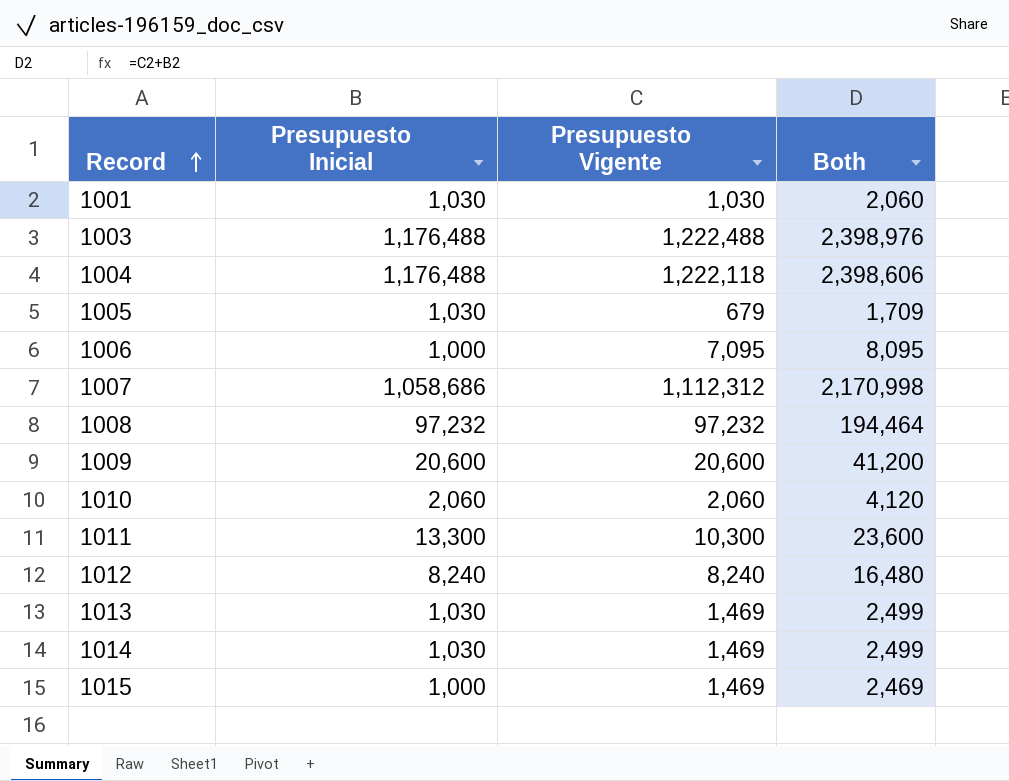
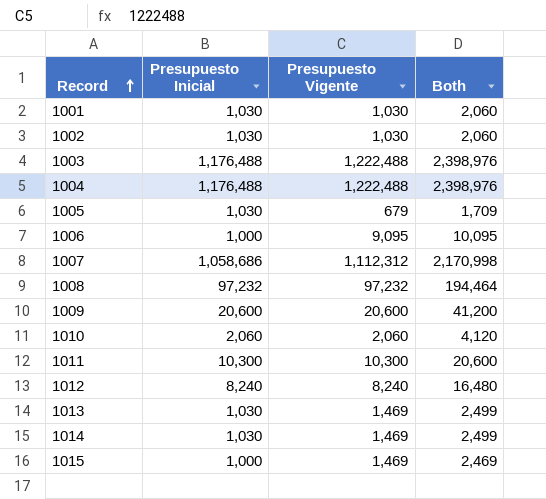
row 1002: none -> 1,030 | 1,030 | 2,060
1004 | Presupuesto Vigente: 1,222,118 -> 1,222,488
1004 | Both: 2,398,606 -> 2,398,976
1006 | Presupuesto Vigente: 7,095 -> 9,095
1006 | Both: 8,095 -> 10,095
1011 | Presupuesto Inicial: 13,300 -> 10,300
1011 | Both: 23,600 -> 20,600

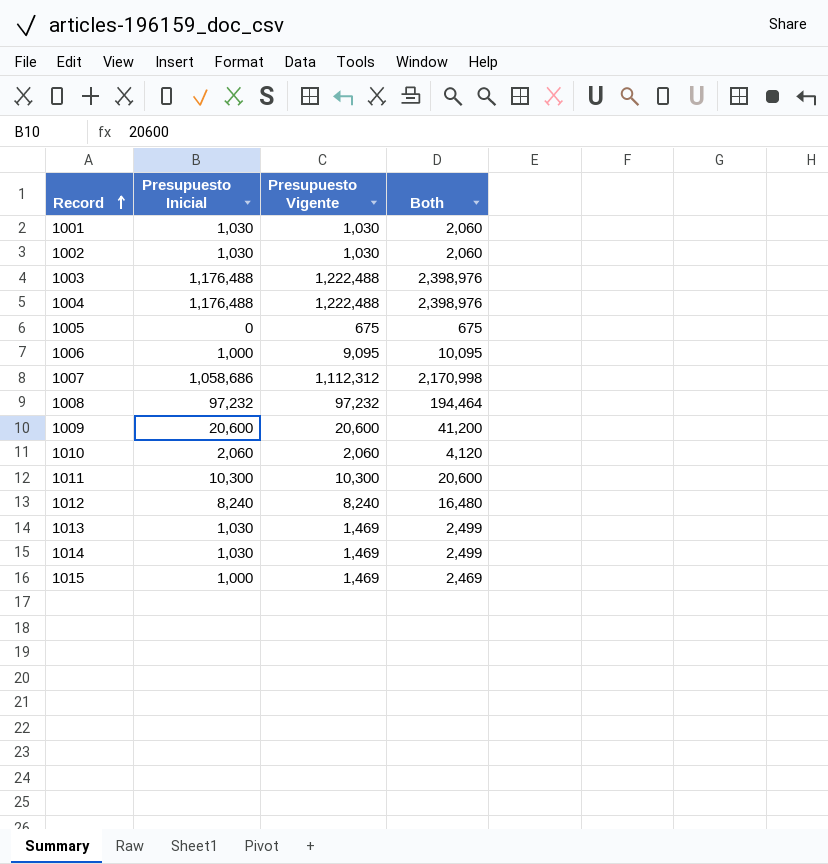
1005 | Presupuesto Inicial: 1,030 -> 0
1005 | Presupuesto Vigente: 679 -> 675
1005 | Both: 1,709 -> 675

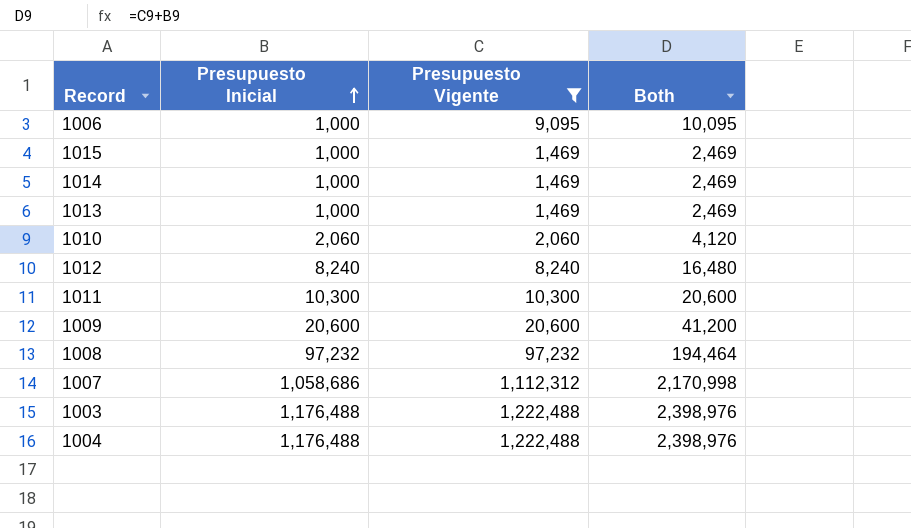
filter: none -> Presupuesto Vigente >= 1,469
row order: Record ascending -> Presupuesto Inicial ascending
1014 | Presupuesto Inicial: 1,030 -> 1,000
1014 | Both: 2,499 -> 2,469
1013 | Presupuesto Inicial: 1,030 -> 1,000
1013 | Both: 2,499 -> 2,469

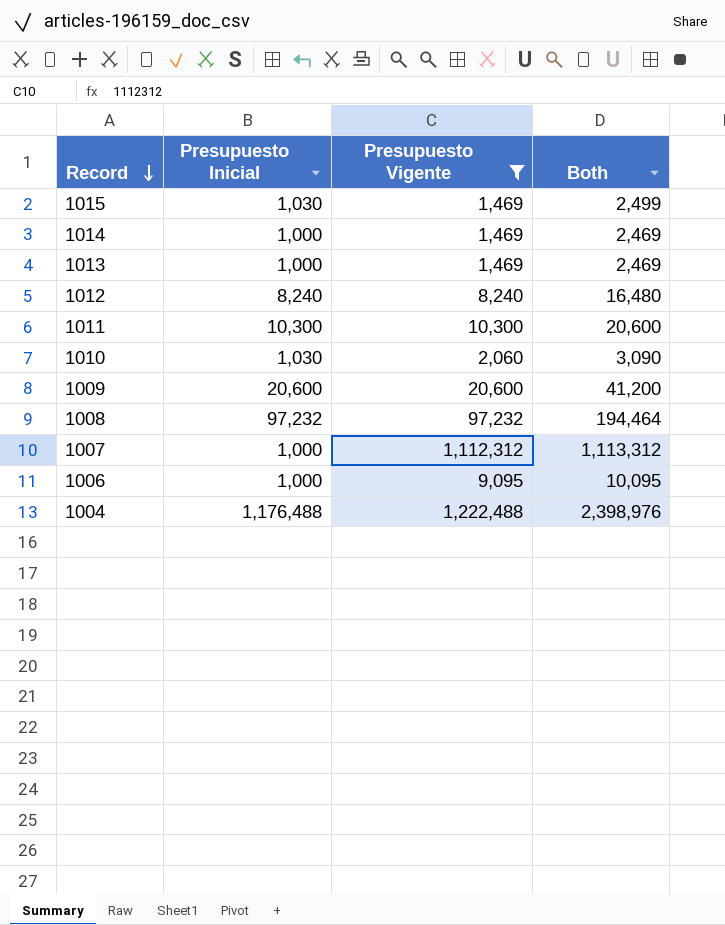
row order: Presupuesto Inicial ascending -> Record descending
row 1003: 1,176,488 | 1,222,488 | 2,398,976 -> none
1015 | Presupuesto Inicial: 1,000 -> 1,030
1015 | Both: 2,469 -> 2,499
1010 | Presupuesto Inicial: 2,060 -> 1,030
1010 | Both: 4,120 -> 3,090
1007 | Presupuesto Inicial: 1,058,686 -> 1,000
1007 | Both: 2,170,998 -> 1,113,312

